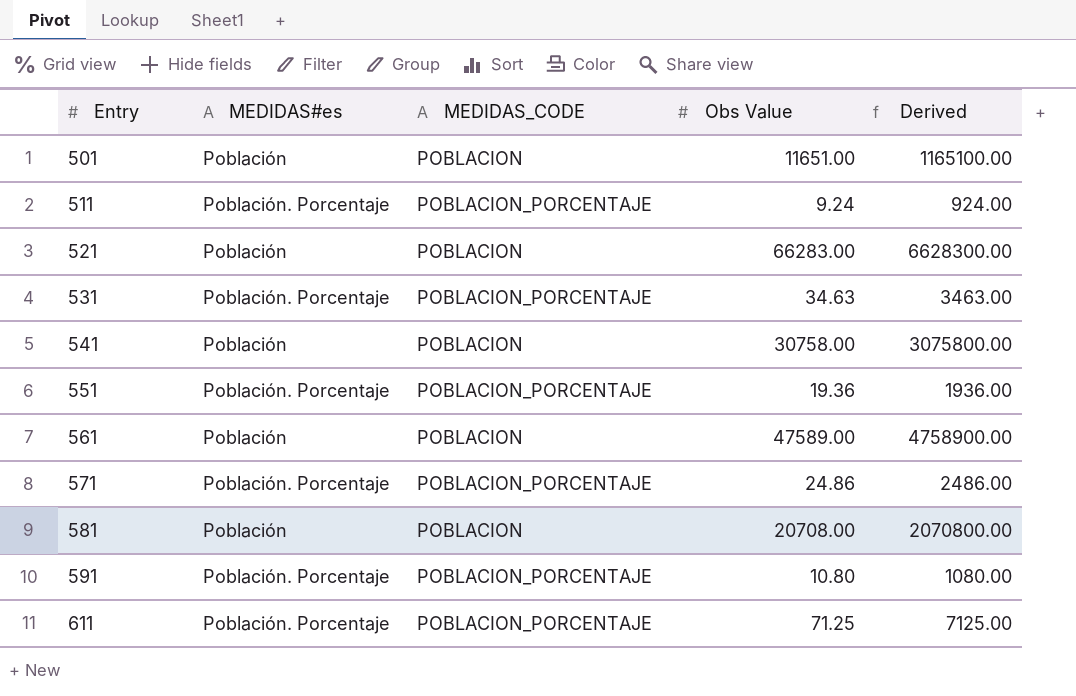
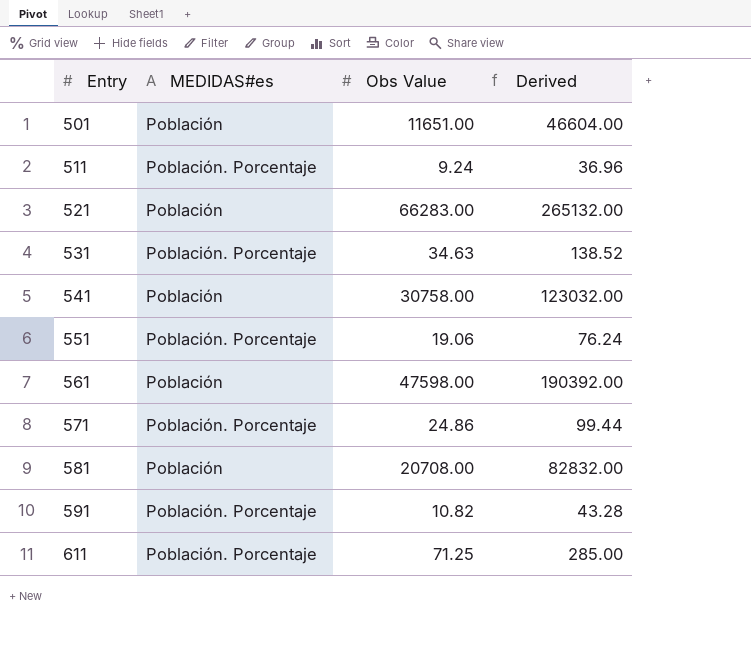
column MEDIDAS_CODE | position: 3 -> none
column Derived | formula: [Obs Value] * 100 -> [Obs Value] * 4
551 | Obs Value: 19.36 -> 19.06
561 | Obs Value: 47589.00 -> 47598.00
591 | Obs Value: 10.80 -> 10.82

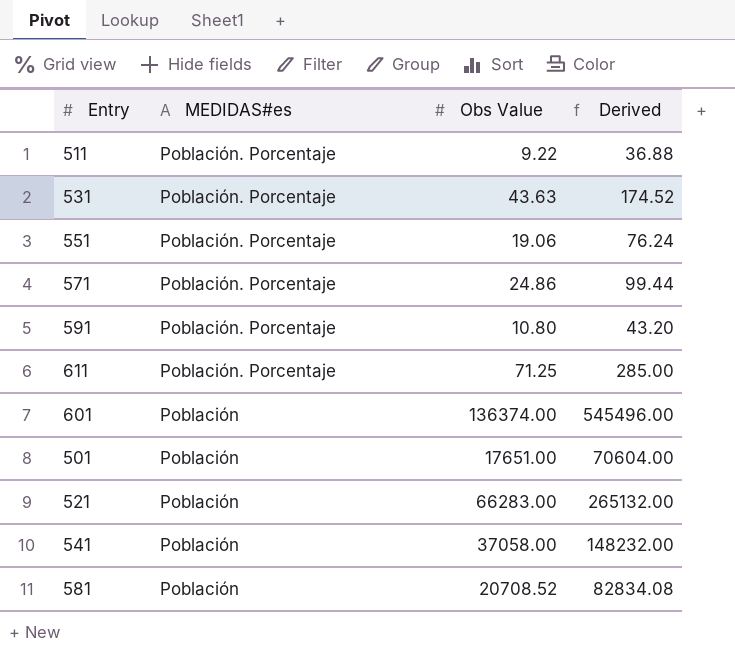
row order: Entry ascending -> MEDIDAS#es descending
row 561: Población | 47598.00 | 190392.00 -> none
511 | Obs Value: 9.24 -> 9.22
511 | Derived: 36.96 -> 36.88
531 | Obs Value: 34.63 -> 43.63
531 | Derived: 138.52 -> 174.52
591 | Obs Value: 10.82 -> 10.80
591 | Derived: 43.28 -> 43.20
row 601: none -> Población | 136374.00 | 545496.00
501 | Obs Value: 11651.00 -> 17651.00
501 | Derived: 46604.00 -> 70604.00
541 | Obs Value: 30758.00 -> 37058.00
541 | Derived: 123032.00 -> 148232.00
581 | Obs Value: 20708.00 -> 20708.52
581 | Derived: 82832.00 -> 82834.08

